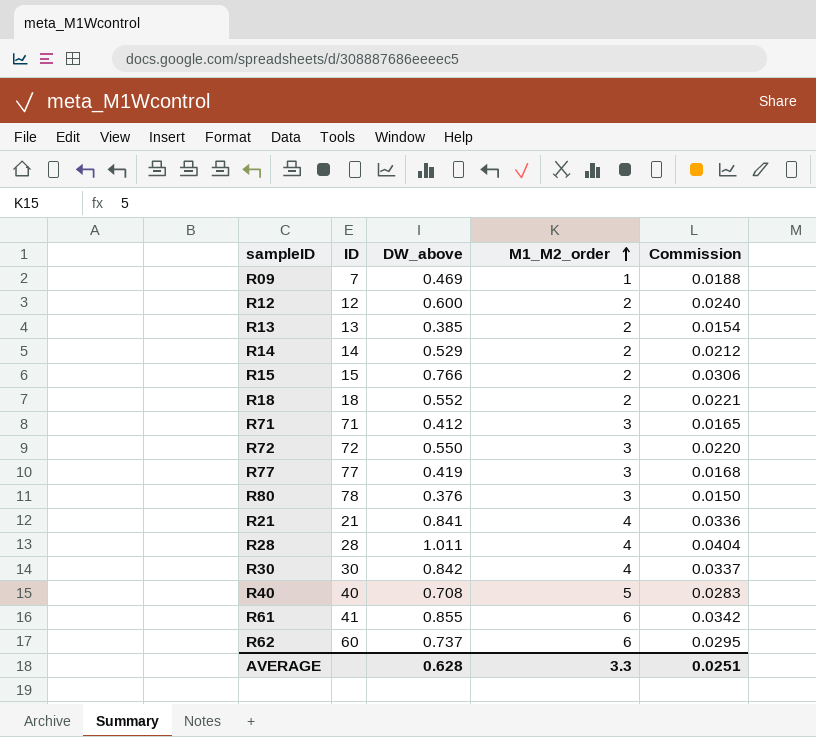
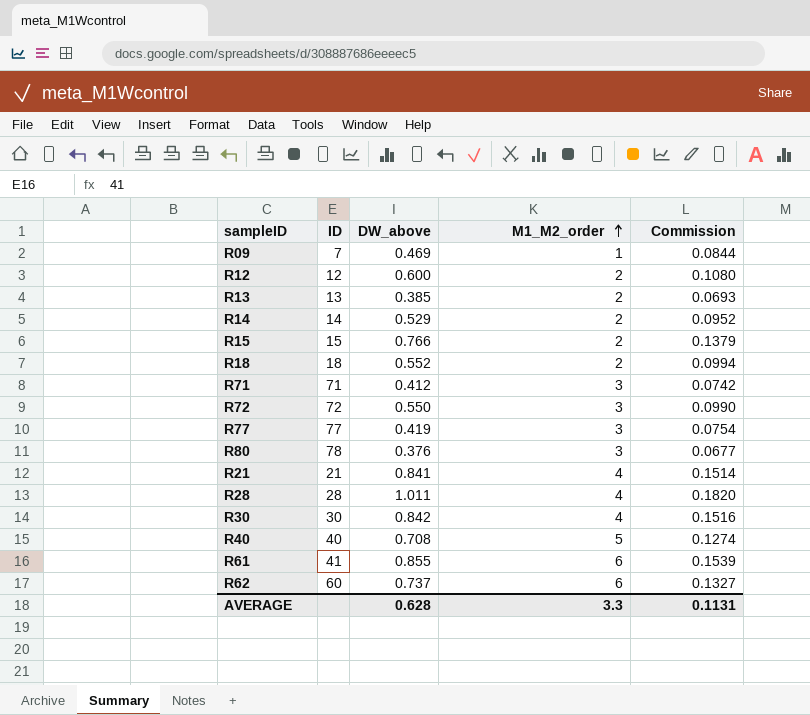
column Commission | formula: [DW_above] * 0.04 -> [DW_above] * 0.18
AVERAGE | Commission: 0.0251 -> 0.1131

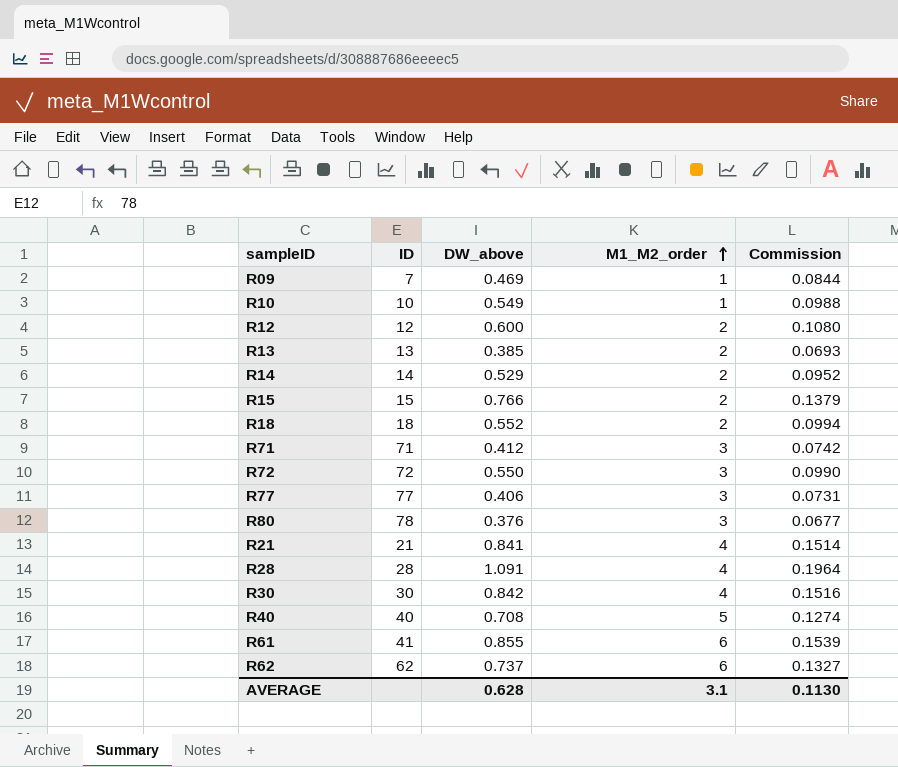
row R10: none -> 10 | 0.549 | 1 | 0.0988
R77 | DW_above: 0.419 -> 0.406
R77 | Commission: 0.0754 -> 0.0731
R28 | DW_above: 1.011 -> 1.091
R28 | Commission: 0.1820 -> 0.1964
R62 | ID: 60 -> 62
AVERAGE | M1_M2_order: 3.3 -> 3.1
AVERAGE | Commission: 0.1131 -> 0.1130

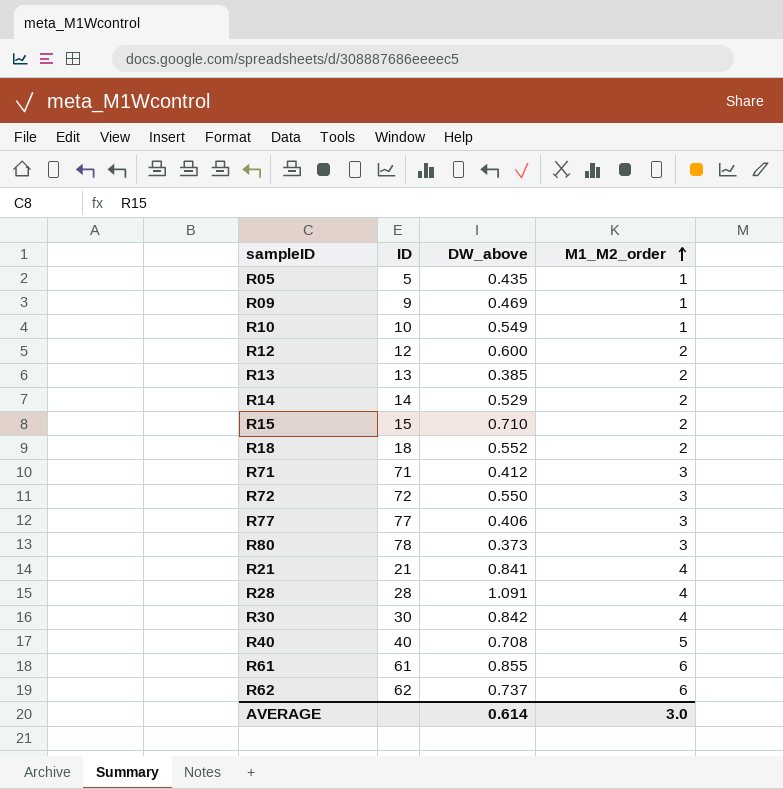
column Commission | formula: [DW_above] * 0.18 -> none
row R05: none -> 5 | 0.435 | 1
R09 | ID: 7 -> 9
R15 | DW_above: 0.766 -> 0.710
R80 | DW_above: 0.376 -> 0.373
R61 | ID: 41 -> 61
AVERAGE | DW_above: 0.628 -> 0.614
AVERAGE | M1_M2_order: 3.1 -> 3.0

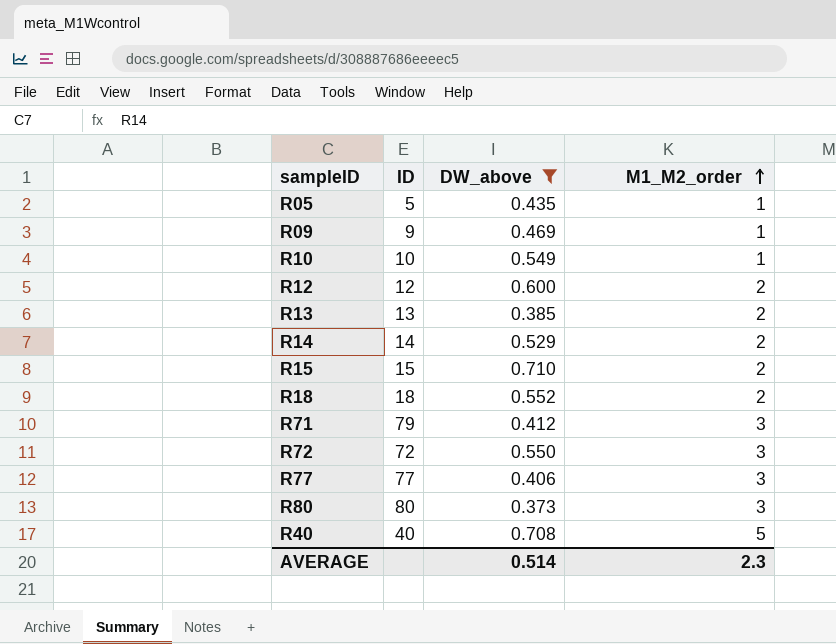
filter: none -> DW_above <= 0.710
R71 | ID: 71 -> 79
R80 | ID: 78 -> 80
AVERAGE | DW_above: 0.614 -> 0.514
AVERAGE | M1_M2_order: 3.0 -> 2.3

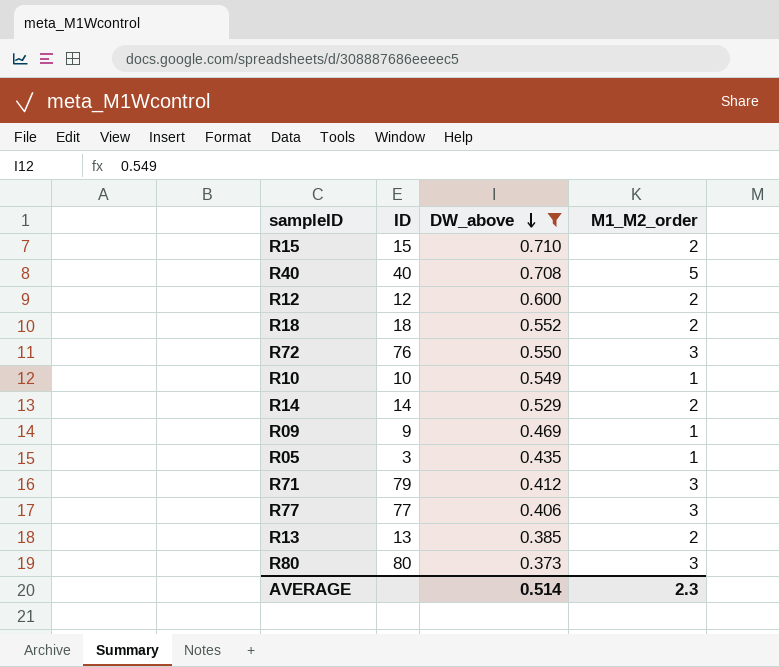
row order: M1_M2_order ascending -> DW_above descending
R72 | ID: 72 -> 76
R05 | ID: 5 -> 3

